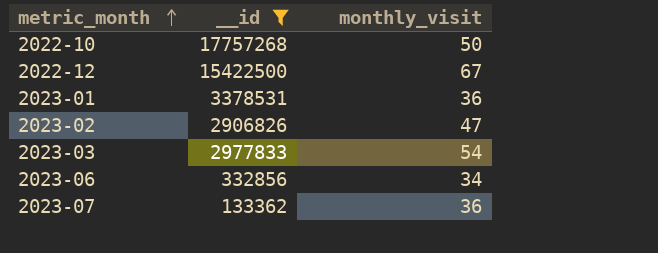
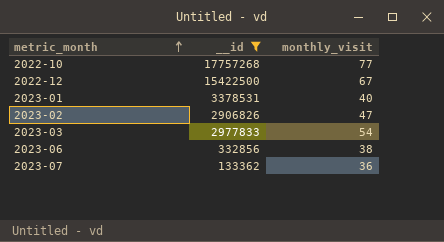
2022-10 | monthly_visit: 50 -> 77
2023-01 | monthly_visit: 36 -> 40
2023-06 | monthly_visit: 34 -> 38

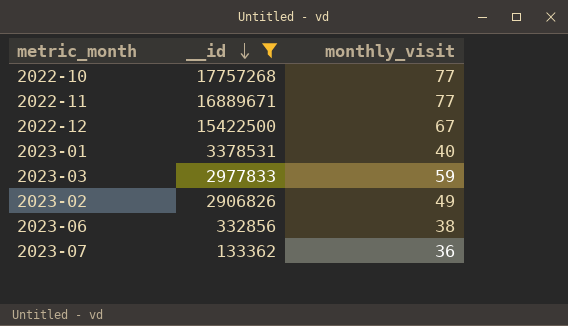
row order: metric_month ascending -> __id descending
row 2022-11: none -> 16889671 | 77
2023-03 | monthly_visit: 54 -> 59
2023-02 | monthly_visit: 47 -> 49

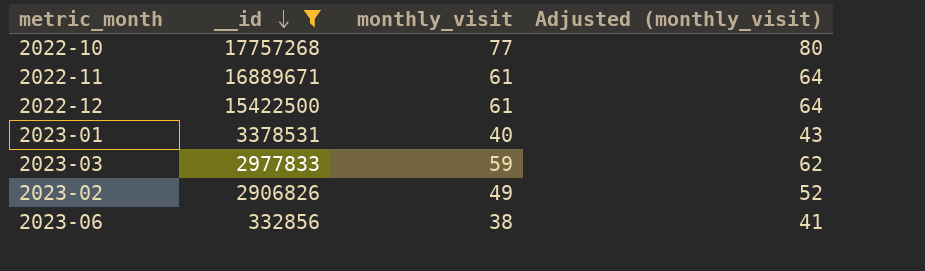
column Adjusted (monthly_visit) | formula: none -> [monthly_visit] + 3
row 2023-07: 133362 | 36 -> none
2022-11 | monthly_visit: 77 -> 61
2022-12 | monthly_visit: 67 -> 61

